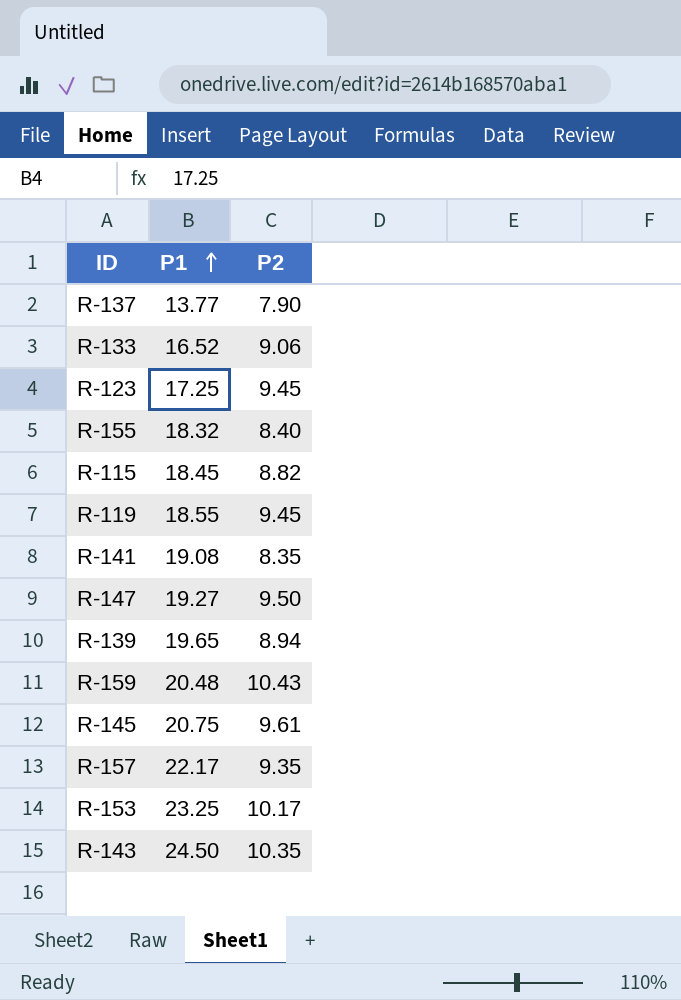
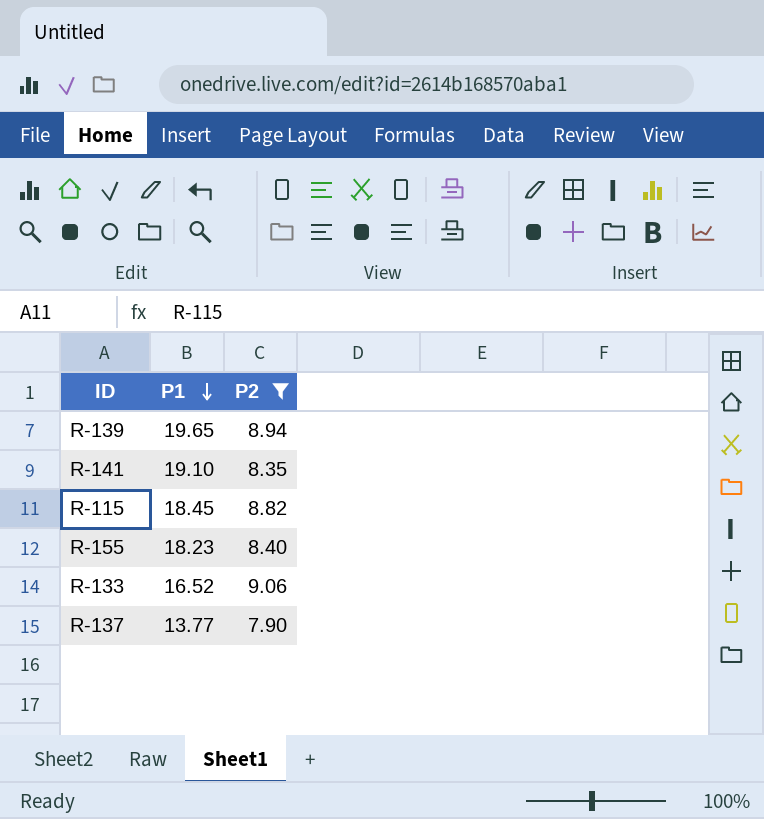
filter: none -> P2 <= 9.06
row order: P1 ascending -> P1 descending
R-141 | P1: 19.08 -> 19.10
R-155 | P1: 18.32 -> 18.23

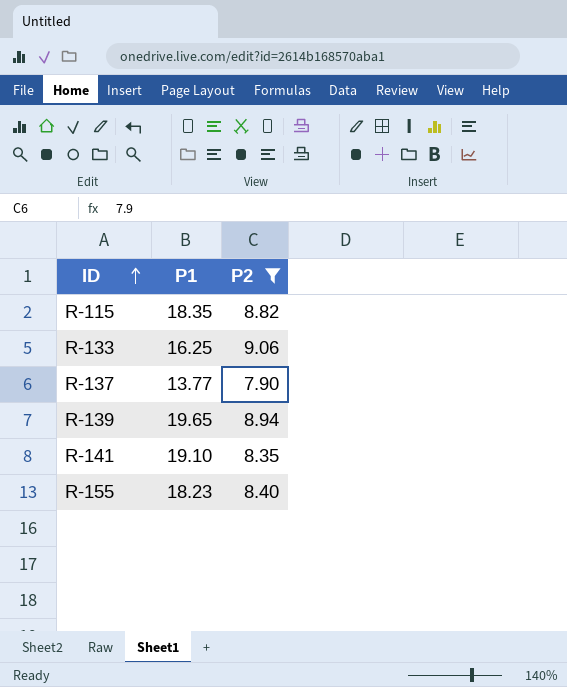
row order: P1 descending -> ID ascending
R-115 | P1: 18.45 -> 18.35
R-133 | P1: 16.52 -> 16.25

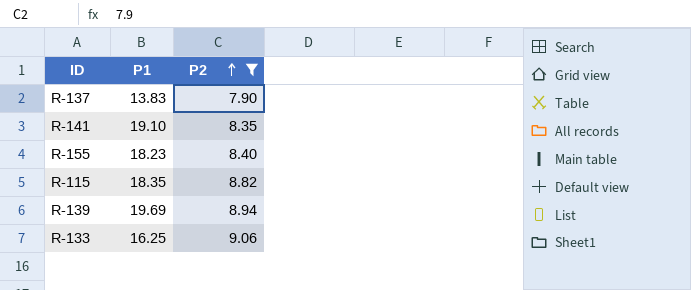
row order: ID ascending -> P2 ascending
R-137 | P1: 13.77 -> 13.83
R-139 | P1: 19.65 -> 19.69

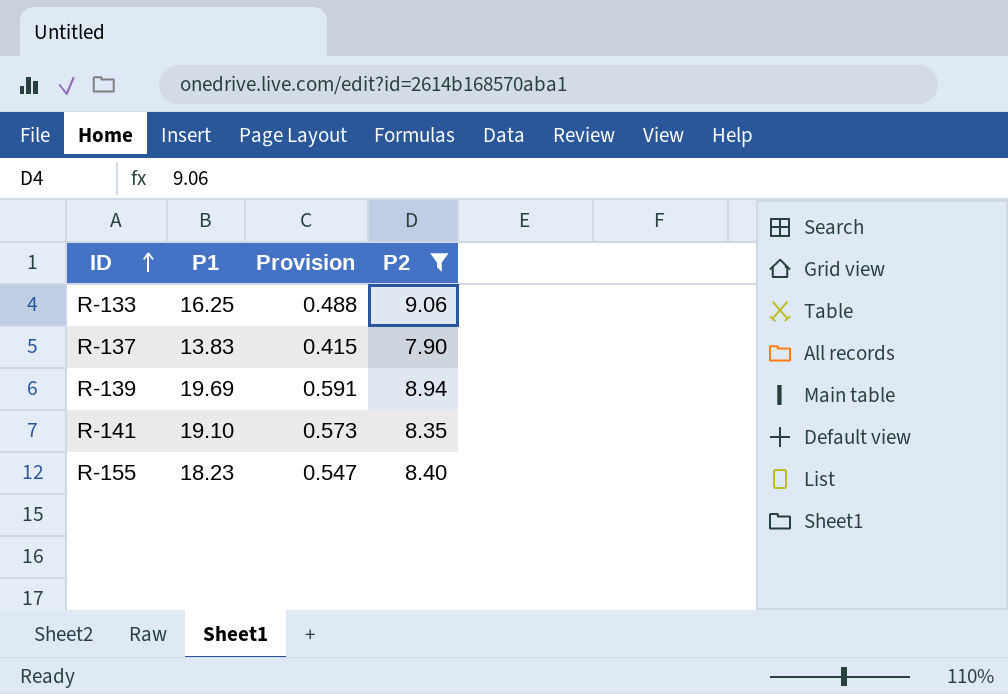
row order: P2 ascending -> ID ascending
column Provision | formula: none -> [P1] * 0.03
row R-115: 18.35 | 8.82 -> none

